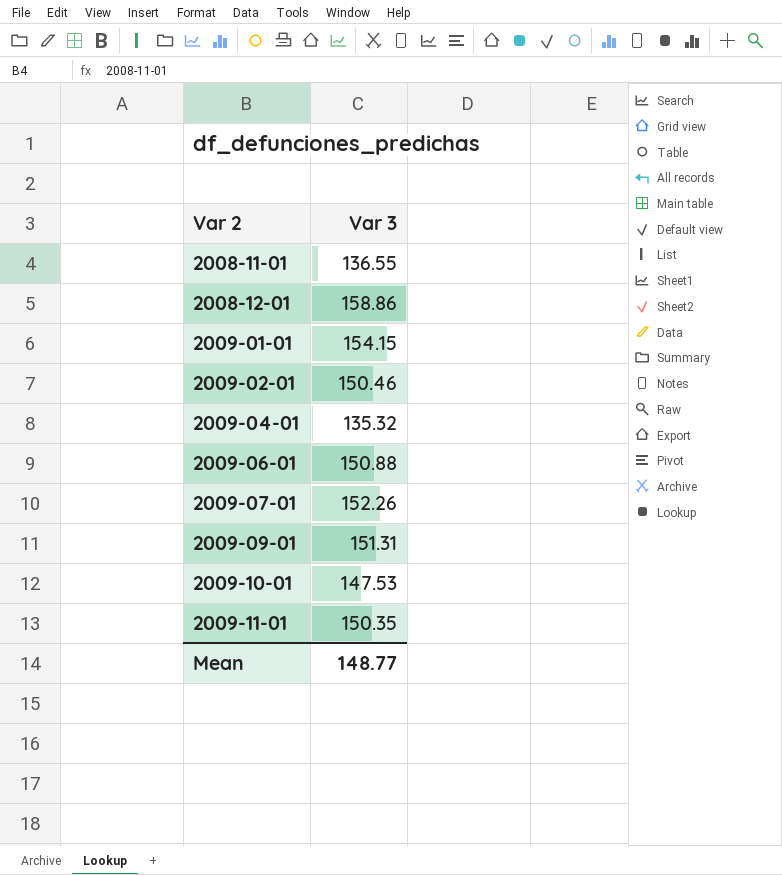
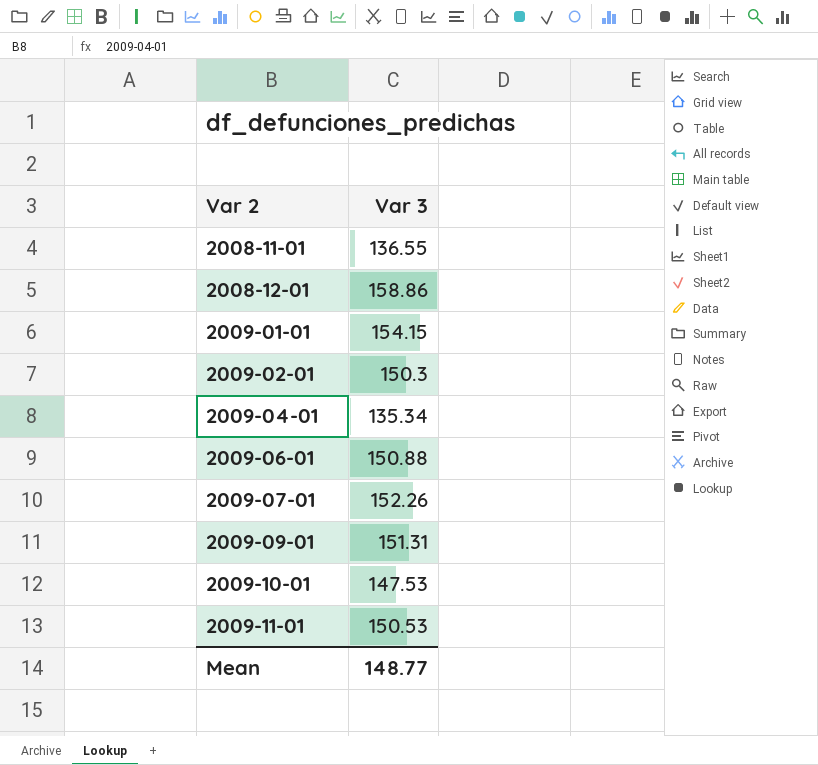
2009-02-01 | Var 3: 150.46 -> 150.3
2009-04-01 | Var 3: 135.32 -> 135.34
2009-11-01 | Var 3: 150.35 -> 150.53

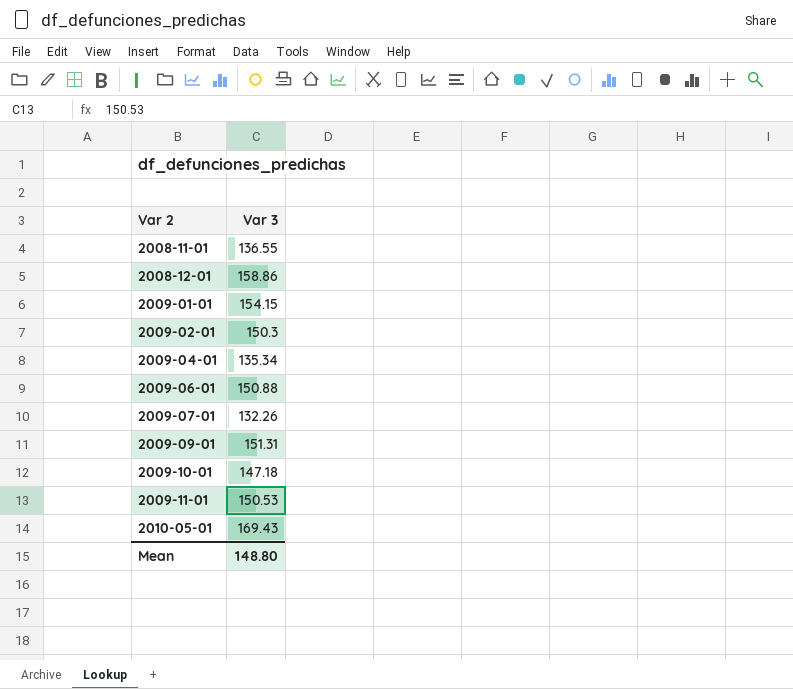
2009-07-01 | Var 3: 152.26 -> 132.26
2009-10-01 | Var 3: 147.53 -> 147.18
row 2010-05-01: none -> 169.43
Mean | Var 3: 148.77 -> 148.80

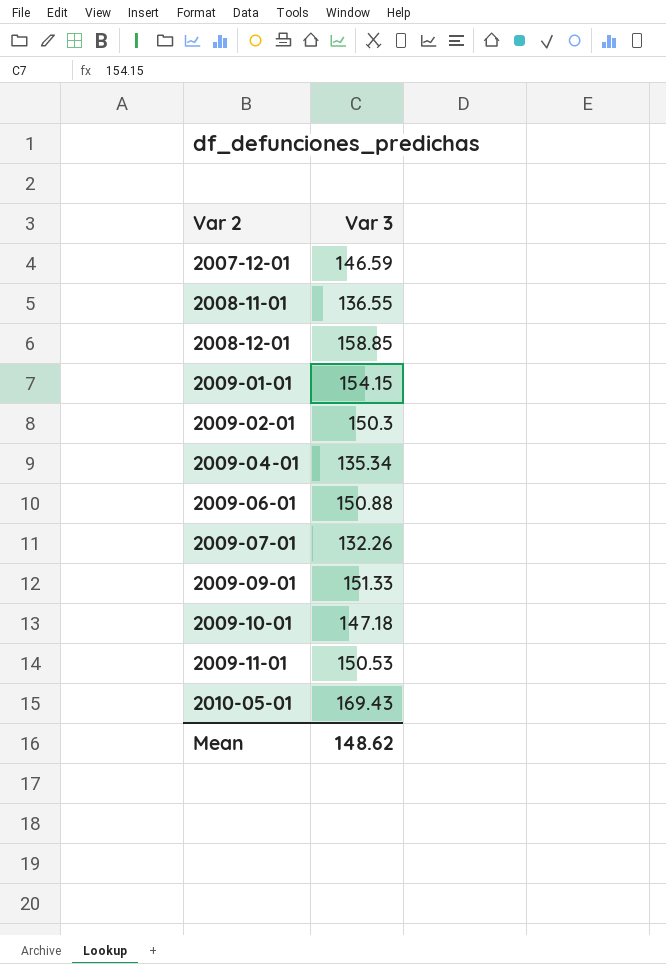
row 2007-12-01: none -> 146.59
2008-12-01 | Var 3: 158.86 -> 158.85
2009-09-01 | Var 3: 151.31 -> 151.33
Mean | Var 3: 148.80 -> 148.62

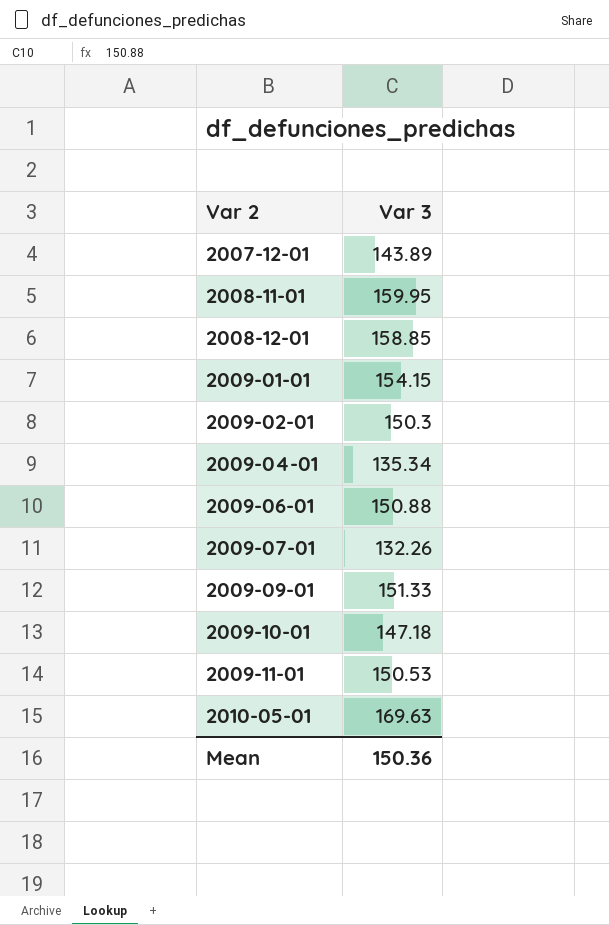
2007-12-01 | Var 3: 146.59 -> 143.89
2008-11-01 | Var 3: 136.55 -> 159.95
2010-05-01 | Var 3: 169.43 -> 169.63
Mean | Var 3: 148.62 -> 150.36

